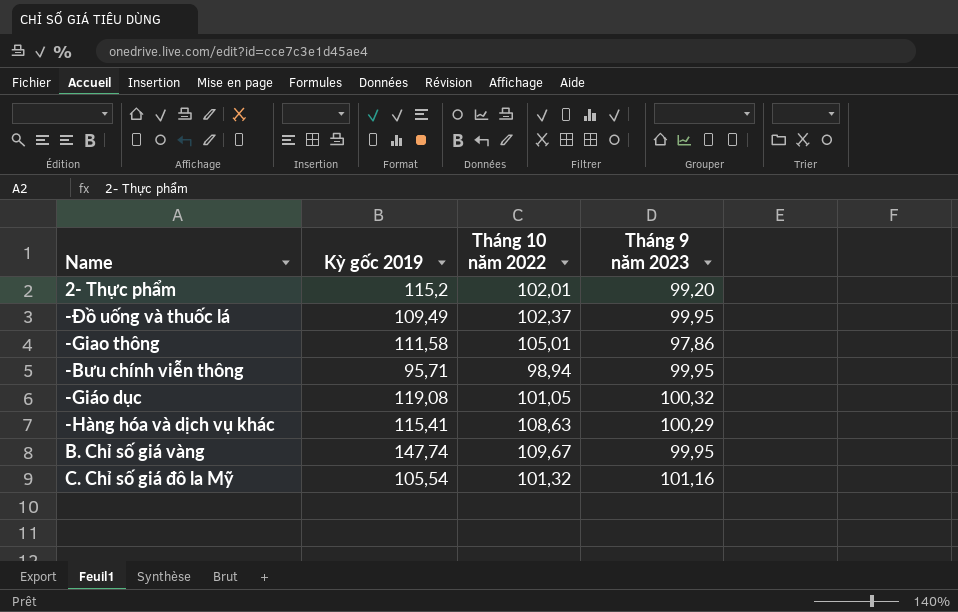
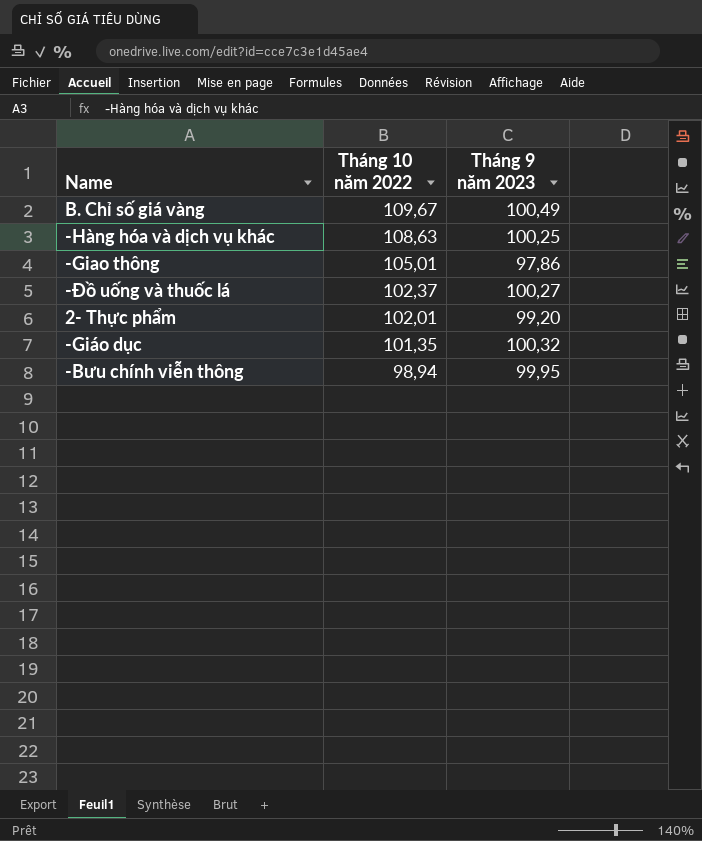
row order: none -> Tháng 10 năm 2022 descending
column Kỳ gốc 2019 | position: 2 -> none
row C. Chỉ số giá đô la Mỹ: 105,54 | 101,32 | 101,16 -> none
B. Chỉ số giá vàng | Tháng 9 năm 2023: 99,95 -> 100,49
-Hàng hóa và dịch vụ khác | Tháng 9 năm 2023: 100,29 -> 100,25
-Đồ uống và thuốc lá | Tháng 9 năm 2023: 99,95 -> 100,27
-Giáo dục | Tháng 10 năm 2022: 101,05 -> 101,35

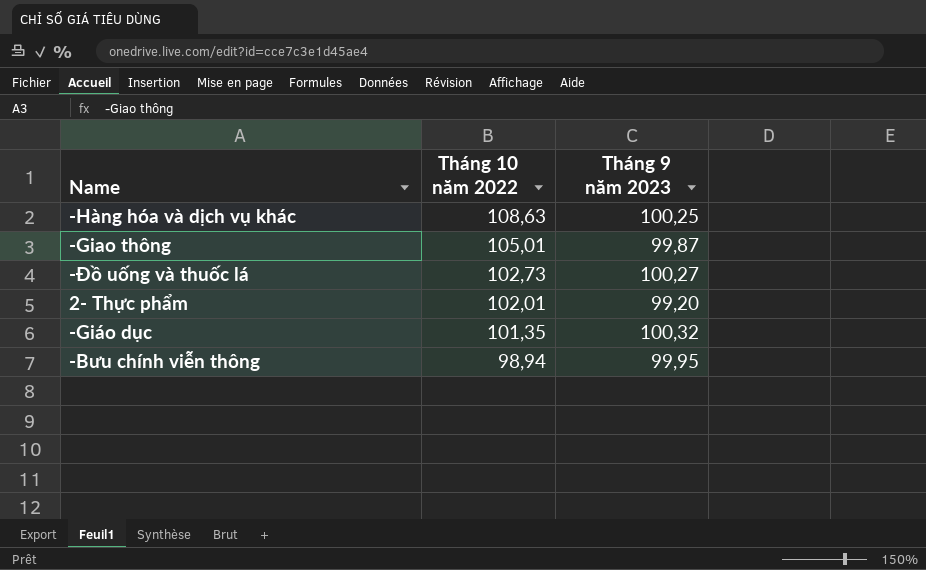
row B. Chỉ số giá vàng: 109,67 | 100,49 -> none
-Giao thông | Tháng 9 năm 2023: 97,86 -> 99,87
-Đồ uống và thuốc lá | Tháng 10 năm 2022: 102,37 -> 102,73

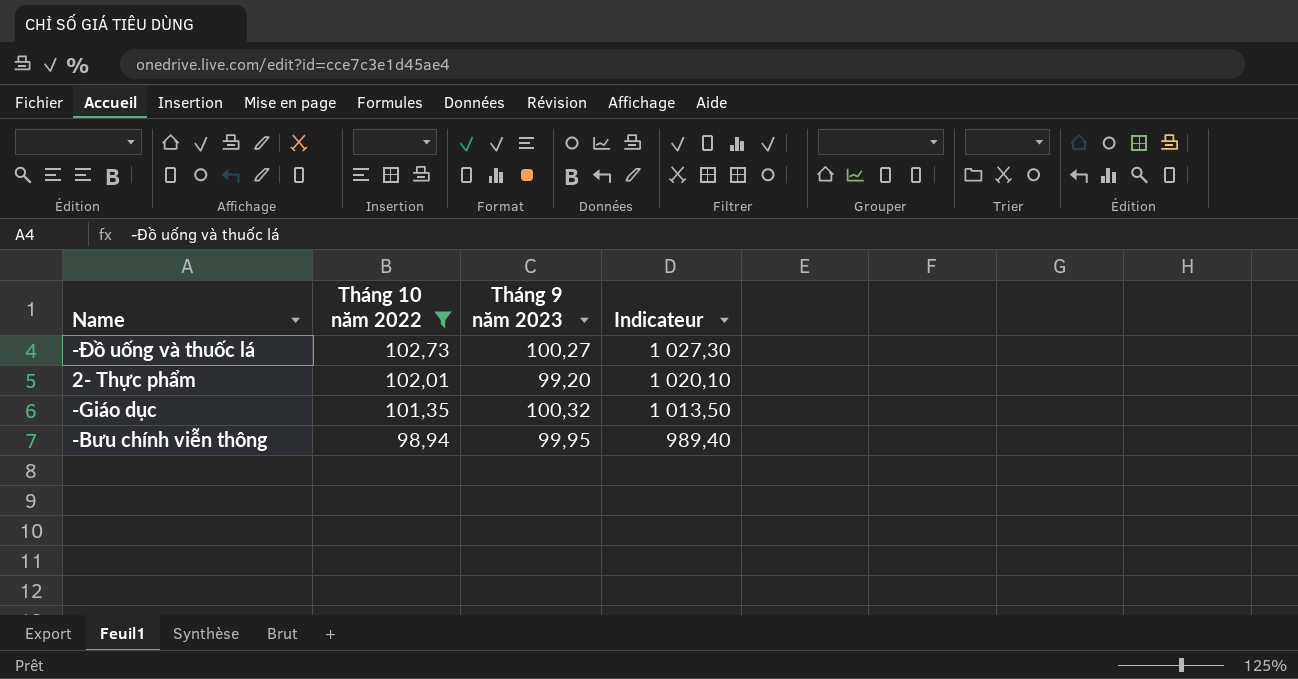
filter: none -> Tháng 10 năm 2022 <= 102,73
column Indicateur | formula: none -> [Tháng 10 năm 2022] * 10

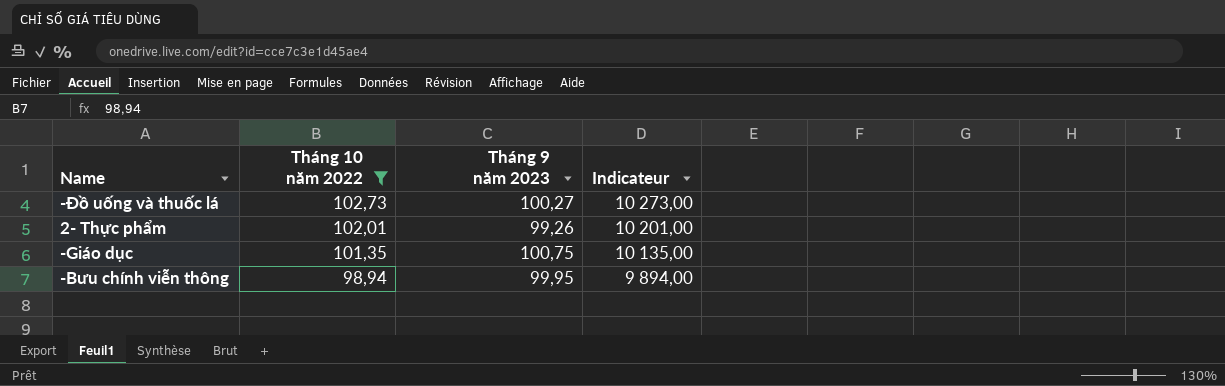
column Indicateur | formula: [Tháng 10 năm 2022] * 10 -> [Tháng 10 năm 2022] * 100
2- Thực phẩm | Tháng 9 năm 2023: 99,20 -> 99,26
-Giáo dục | Tháng 9 năm 2023: 100,32 -> 100,75

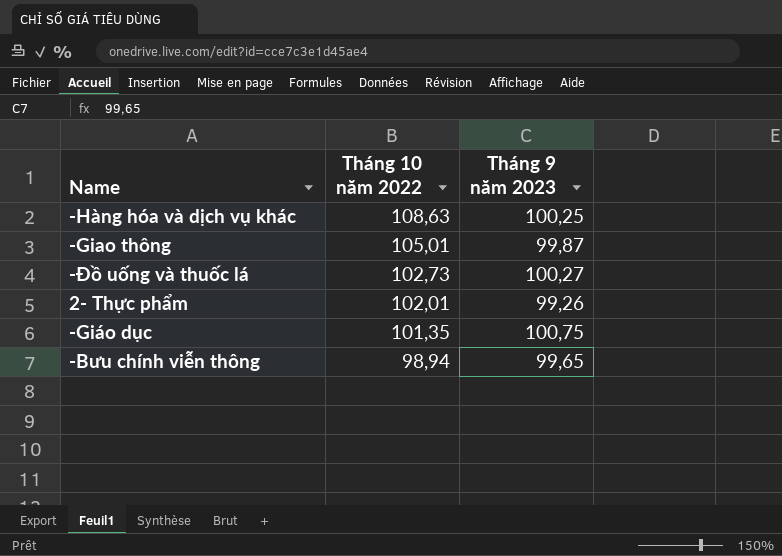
filter: Tháng 10 năm 2022 <= 102,73 -> none
column Indicateur | formula: [Tháng 10 năm 2022] * 100 -> none
-Bưu chính viễn thông | Tháng 9 năm 2023: 99,95 -> 99,65

